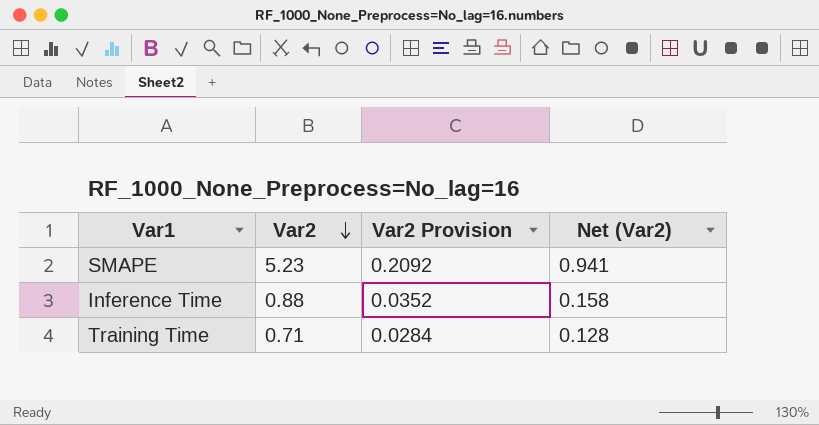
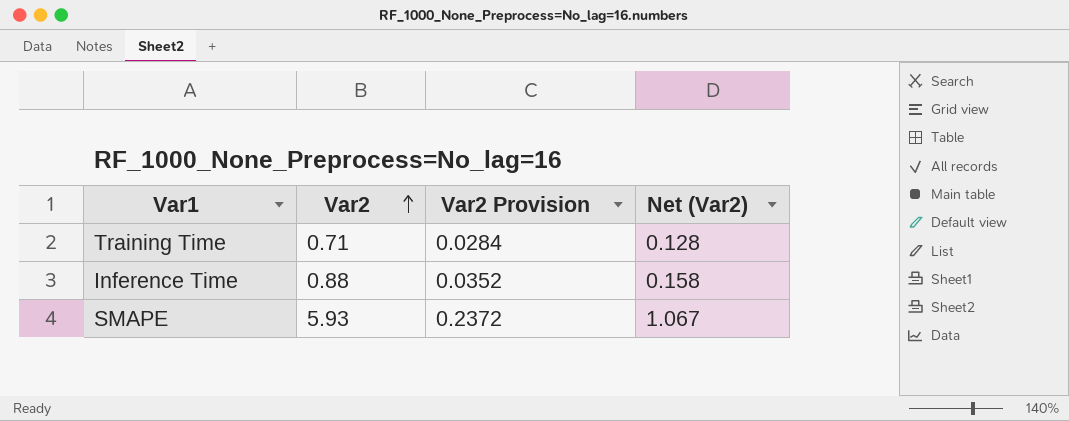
row order: Var2 descending -> Var2 ascending
SMAPE | Var2: 5.23 -> 5.93
SMAPE | Var2 Provision: 0.2092 -> 0.2372
SMAPE | Net (Var2): 0.941 -> 1.067

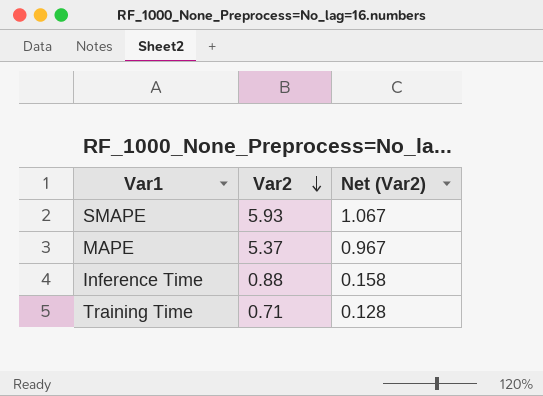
row order: Var2 ascending -> Var2 descending
column Var2 Provision | formula: [Var2] * 0.04 -> none
row MAPE: none -> 5.37 | 0.967

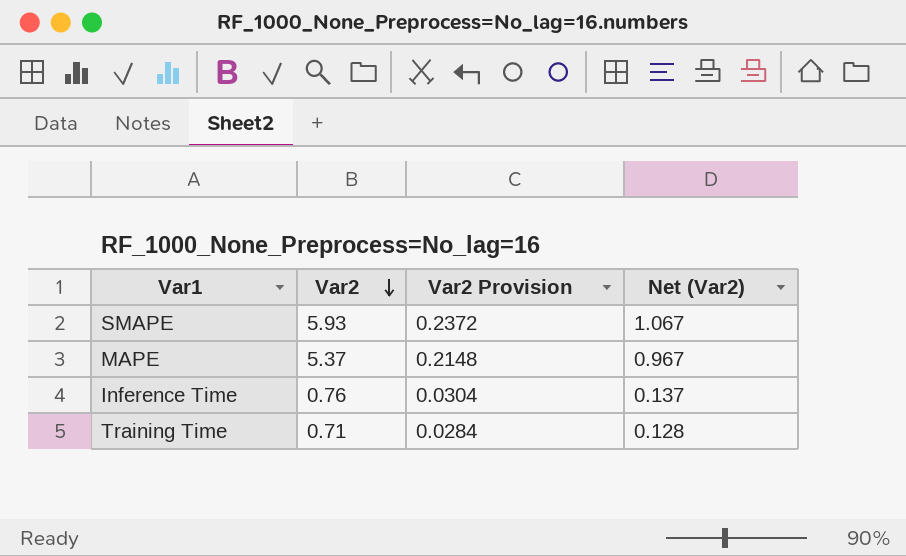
column Var2 Provision | formula: none -> [Var2] * 0.04
Inference Time | Var2: 0.88 -> 0.76
Inference Time | Net (Var2): 0.158 -> 0.137

